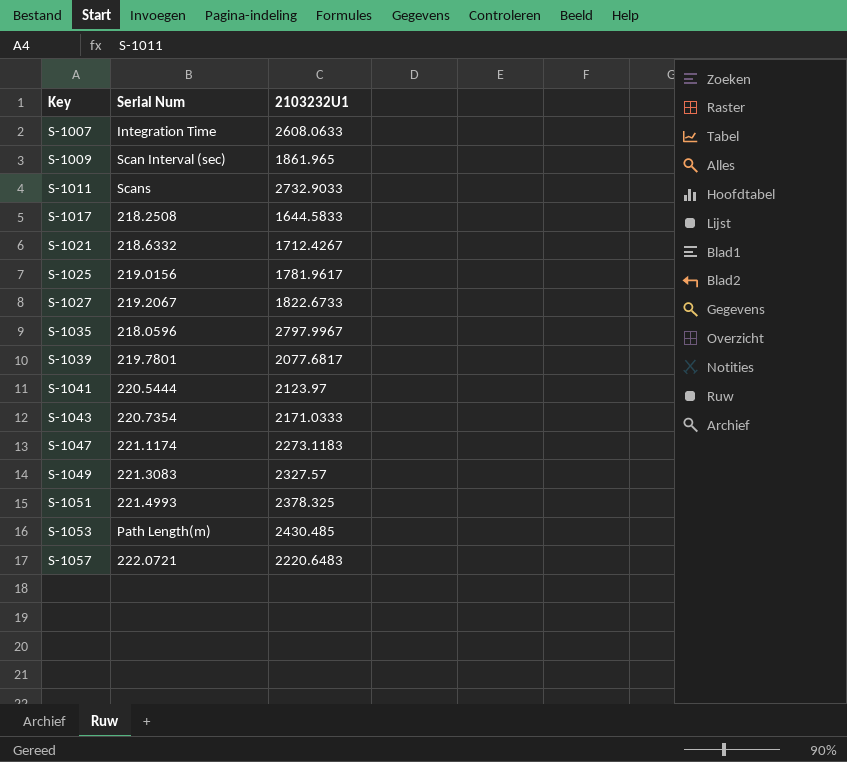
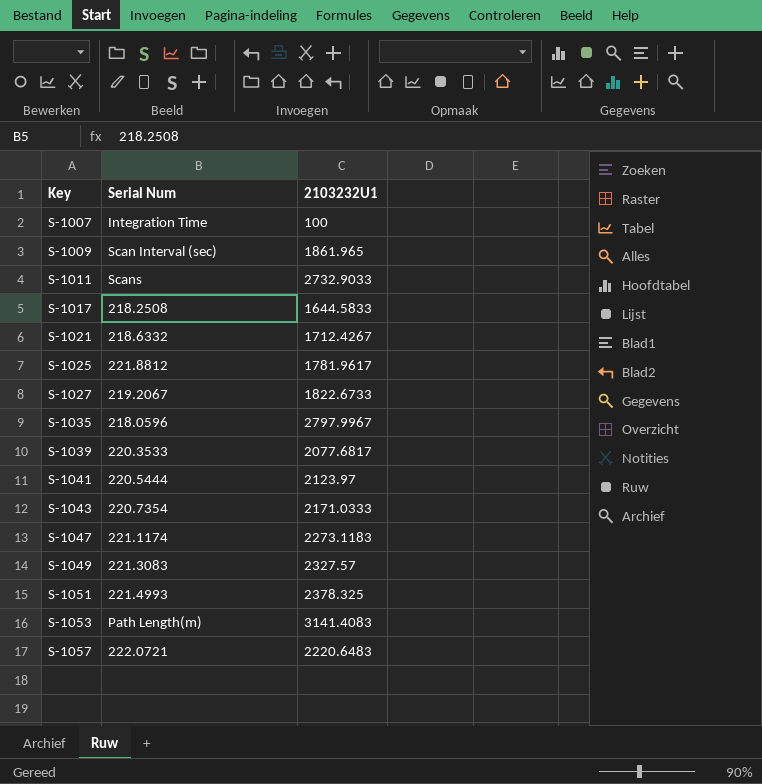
S-1007 | 2103232U1: 2608.0633 -> 100
S-1025 | Serial Num: 219.0156 -> 221.8812
S-1039 | Serial Num: 219.7801 -> 220.3533
S-1053 | 2103232U1: 2430.485 -> 3141.4083

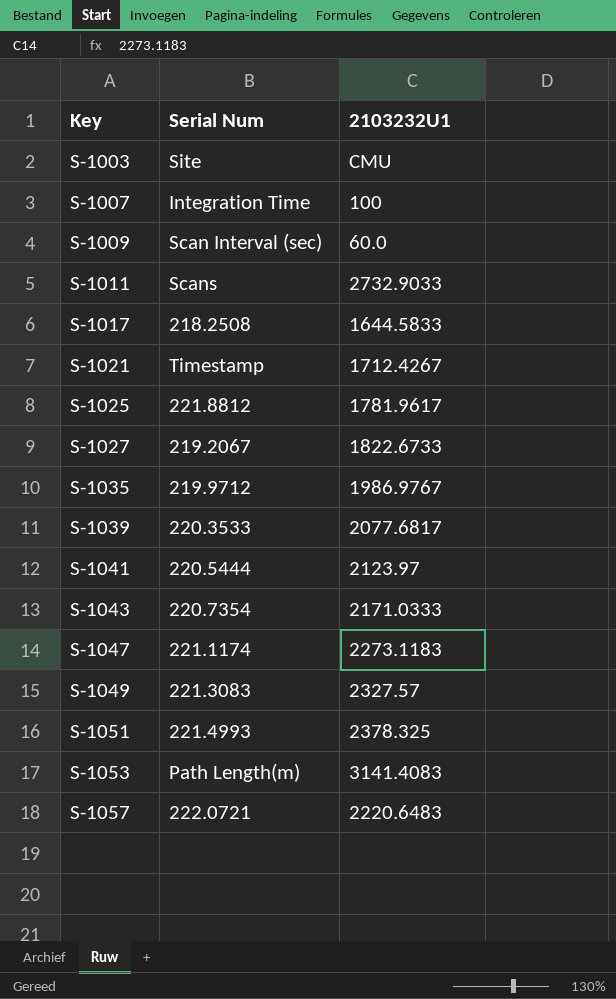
row S-1003: none -> Site | CMU
S-1009 | 2103232U1: 1861.965 -> 60.0
S-1021 | Serial Num: 218.6332 -> Timestamp
S-1035 | Serial Num: 218.0596 -> 219.9712
S-1035 | 2103232U1: 2797.9967 -> 1986.9767

